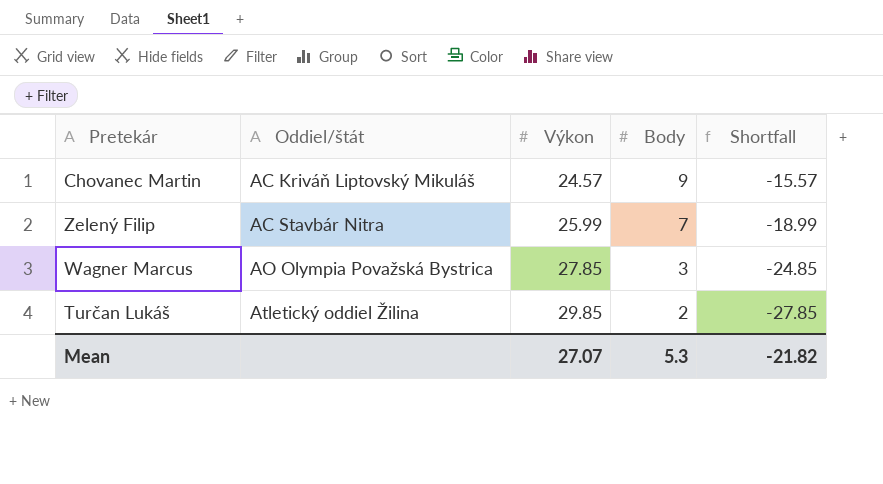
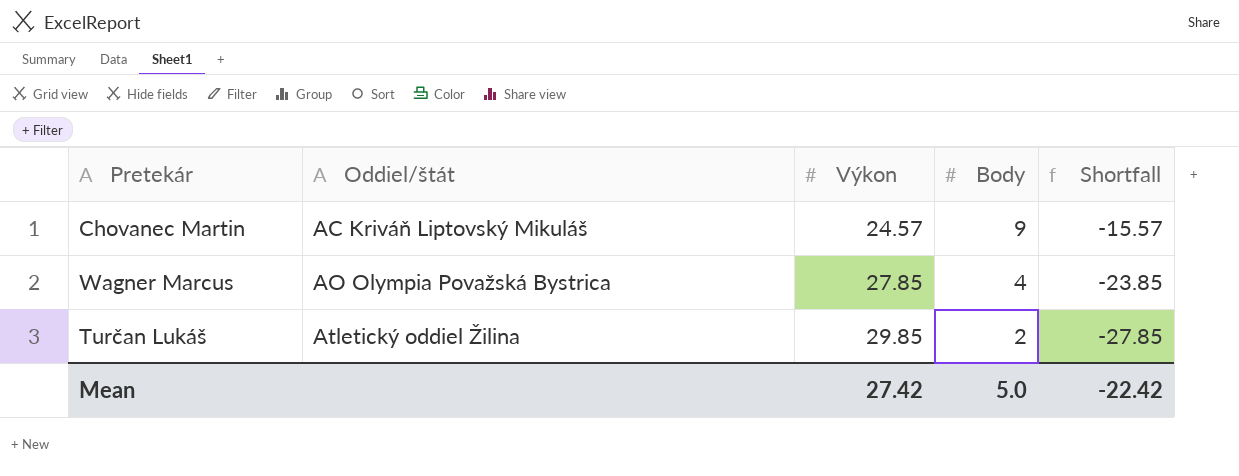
row Zelený Filip: AC Stavbár Nitra | 25.99 | 7 | -18.99 -> none
Wagner Marcus | Body: 3 -> 4
Wagner Marcus | Shortfall: -24.85 -> -23.85
Mean | Výkon: 27.07 -> 27.42
Mean | Body: 5.3 -> 5.0
Mean | Shortfall: -21.82 -> -22.42

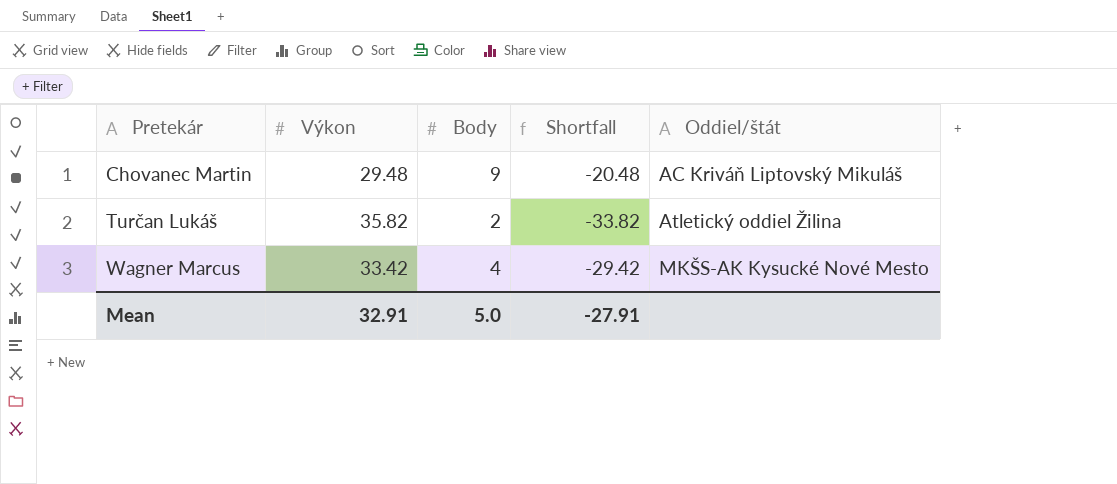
row order: Oddiel/štát ascending -> Pretekár ascending
column Oddiel/štát | position: 2 -> 5
Chovanec Martin | Výkon: 24.57 -> 29.48
Chovanec Martin | Shortfall: -15.57 -> -20.48
Turčan Lukáš | Výkon: 29.85 -> 35.82
Turčan Lukáš | Shortfall: -27.85 -> -33.82
Wagner Marcus | Výkon: 27.85 -> 33.42
Wagner Marcus | Shortfall: -23.85 -> -29.42
Wagner Marcus | Oddiel/štát: AO Olympia Považská Bystrica -> MKŠS-AK Kysucké Nové Mesto
Mean | Výkon: 27.42 -> 32.91
Mean | Shortfall: -22.42 -> -27.91

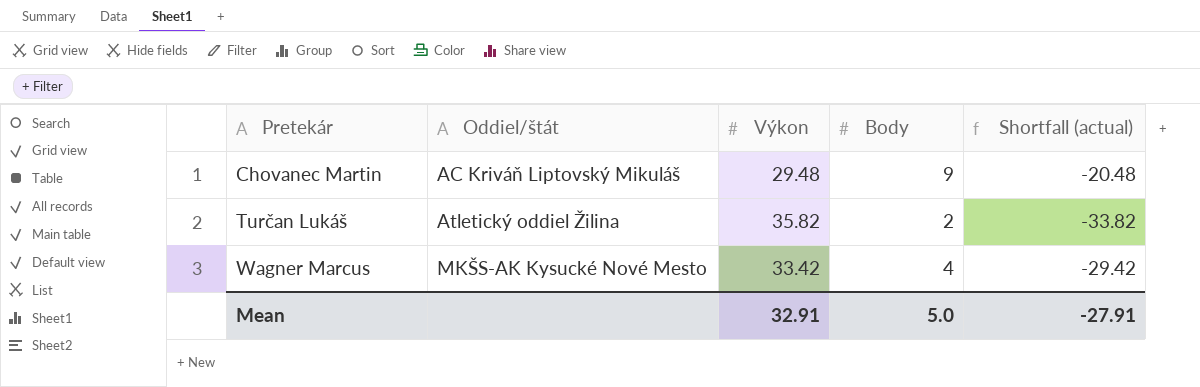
column Oddiel/štát | position: 5 -> 2
column name: Shortfall -> Shortfall (actual)

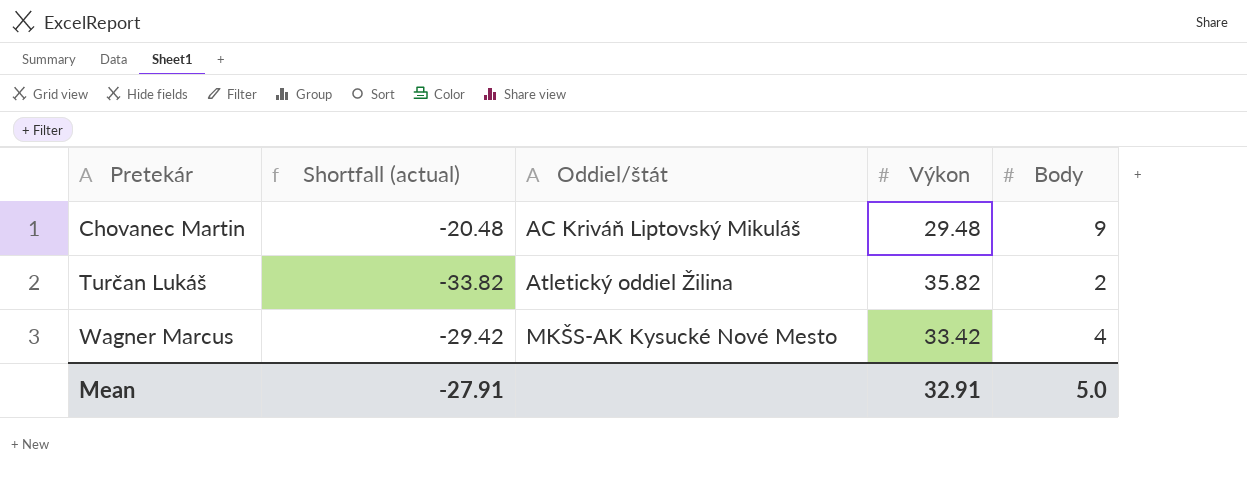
column Shortfall (actual) | position: 5 -> 2

